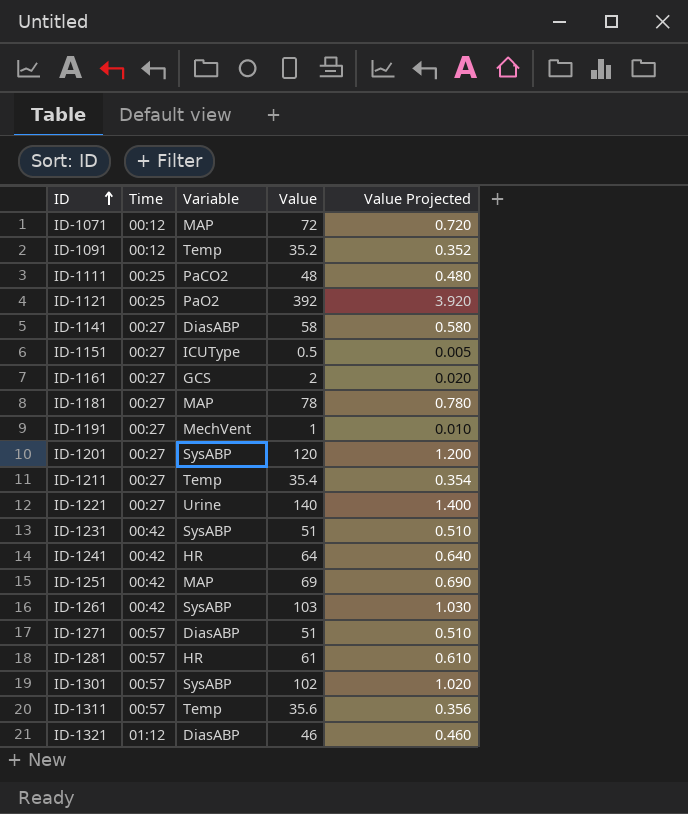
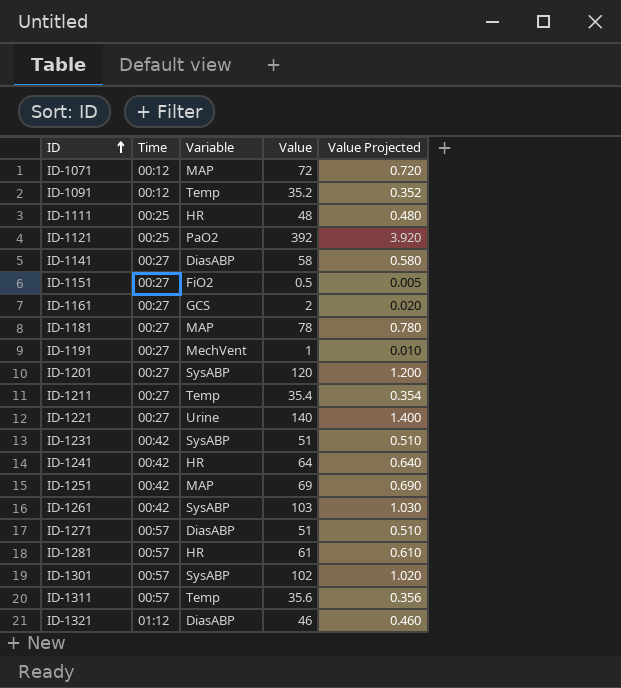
ID-1111 | Variable: PaCO2 -> HR
ID-1151 | Variable: ICUType -> FiO2

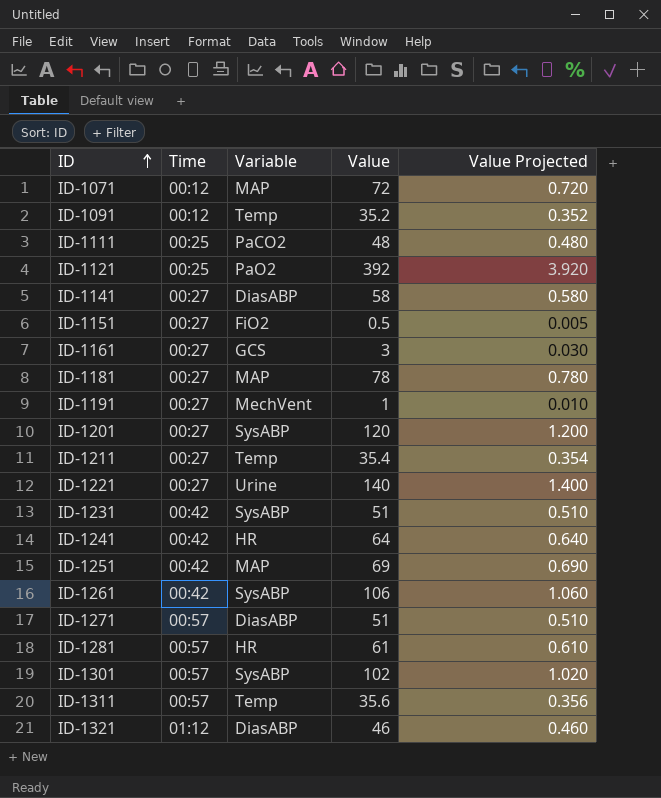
ID-1111 | Variable: HR -> PaCO2
ID-1161 | Value: 2 -> 3
ID-1161 | Value Projected: 0.020 -> 0.030
ID-1261 | Value: 103 -> 106
ID-1261 | Value Projected: 1.030 -> 1.060

